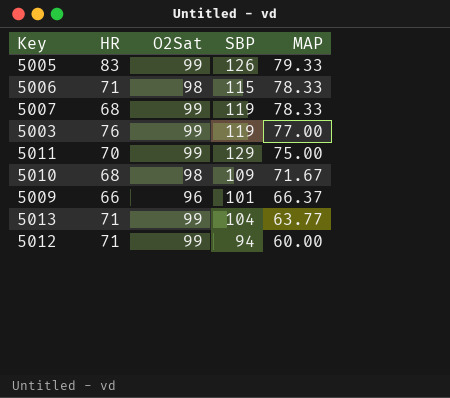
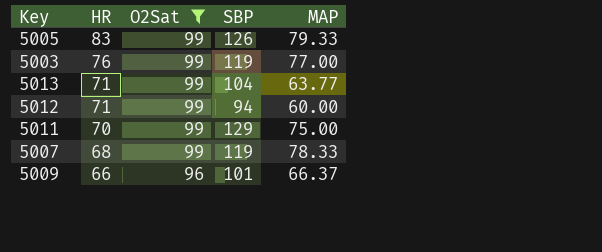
filter: none -> O2Sat != 98
row order: MAP descending -> HR descending

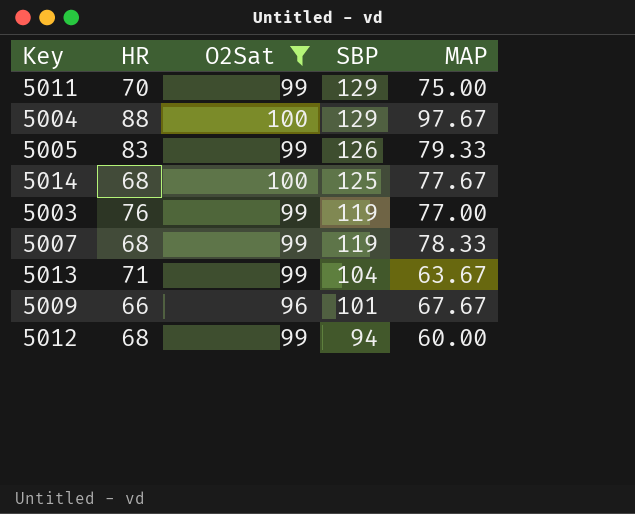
row order: HR descending -> SBP descending
row 5004: none -> 88 | 100 | 129 | 97.67
row 5014: none -> 68 | 100 | 125 | 77.67
5013 | MAP: 63.77 -> 63.67
5009 | MAP: 66.37 -> 67.67
5012 | HR: 71 -> 68

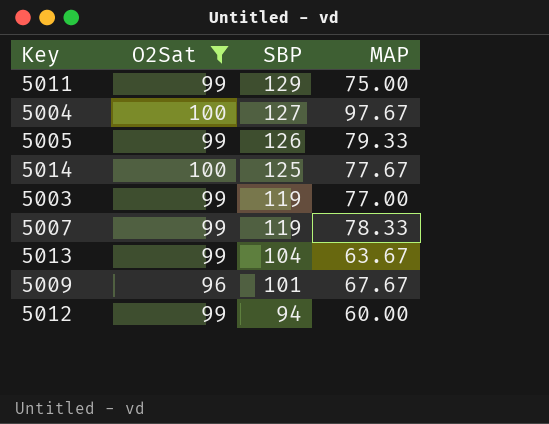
column HR | position: 2 -> none
5004 | SBP: 129 -> 127

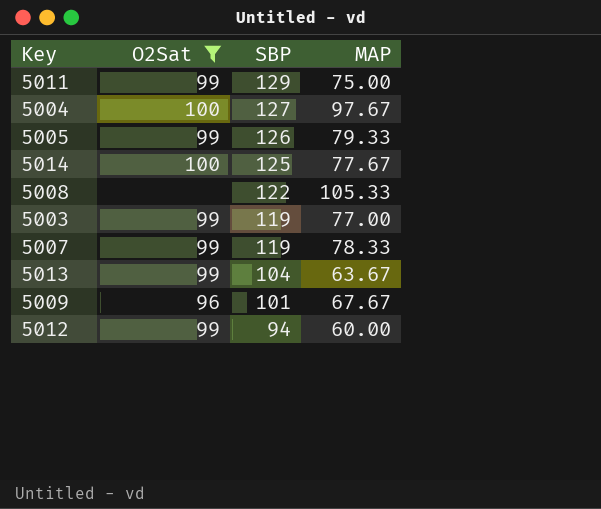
row 5008: none -> none | 122 | 105.33

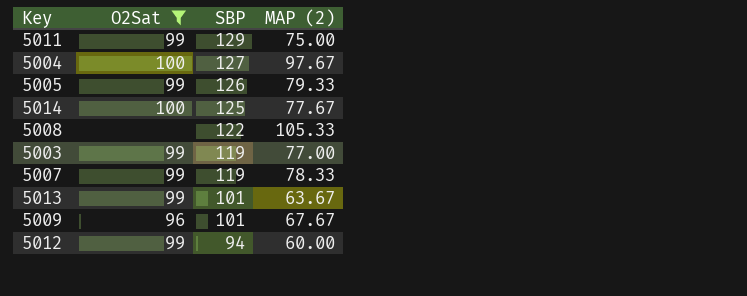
column name: MAP -> MAP (2)
5013 | SBP: 104 -> 101

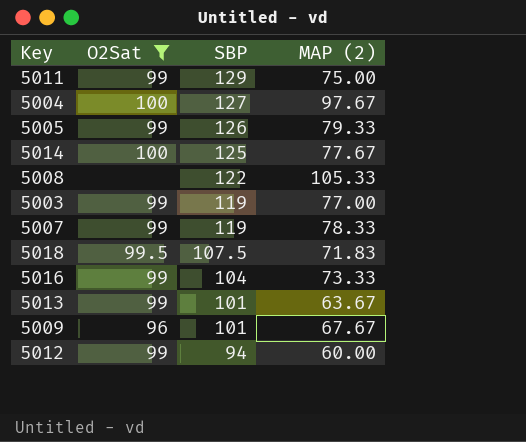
row 5018: none -> 99.5 | 107.5 | 71.83
row 5016: none -> 99 | 104 | 73.33

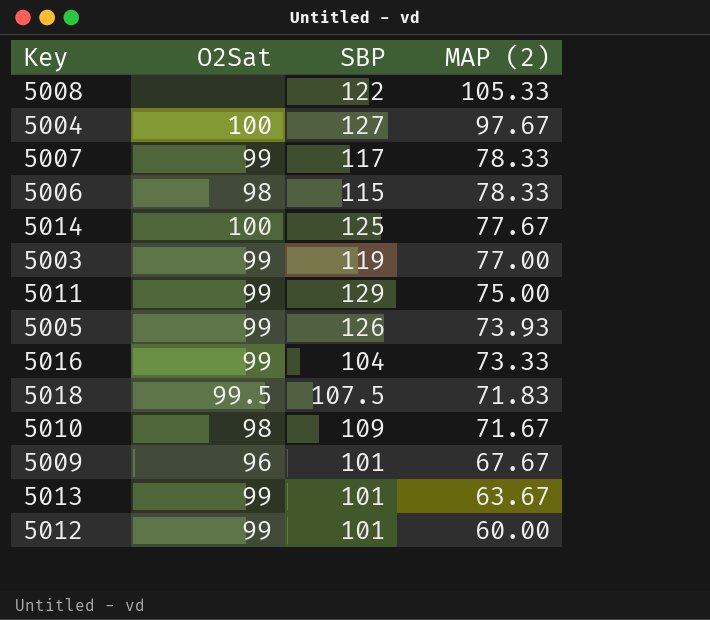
filter: O2Sat != 98 -> none
row order: SBP descending -> MAP (2) descending
5007 | SBP: 119 -> 117
5005 | MAP (2): 79.33 -> 73.93
5012 | SBP: 94 -> 101

